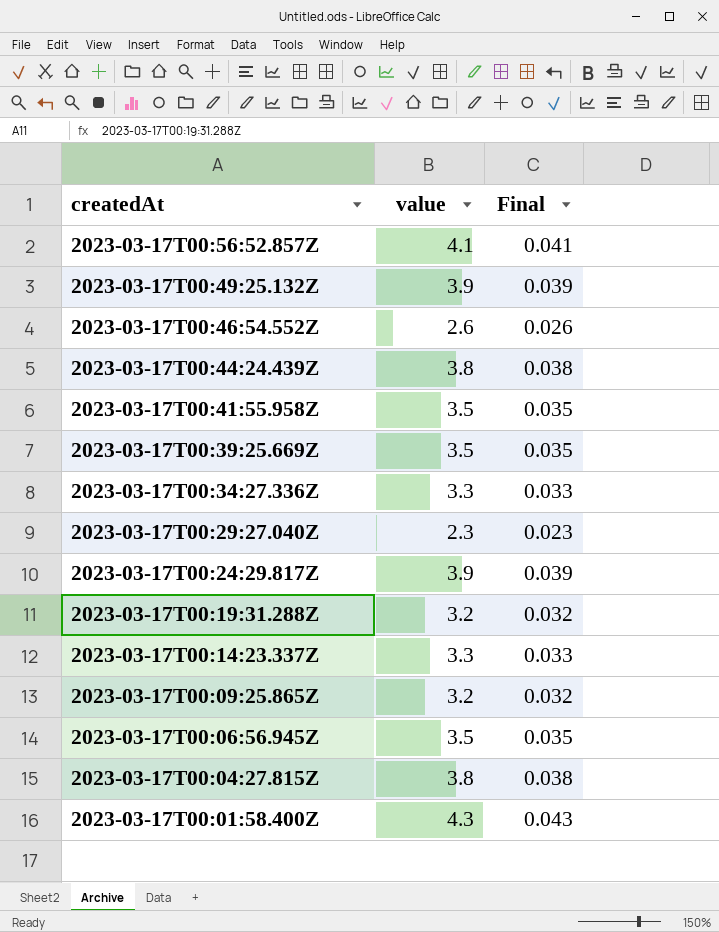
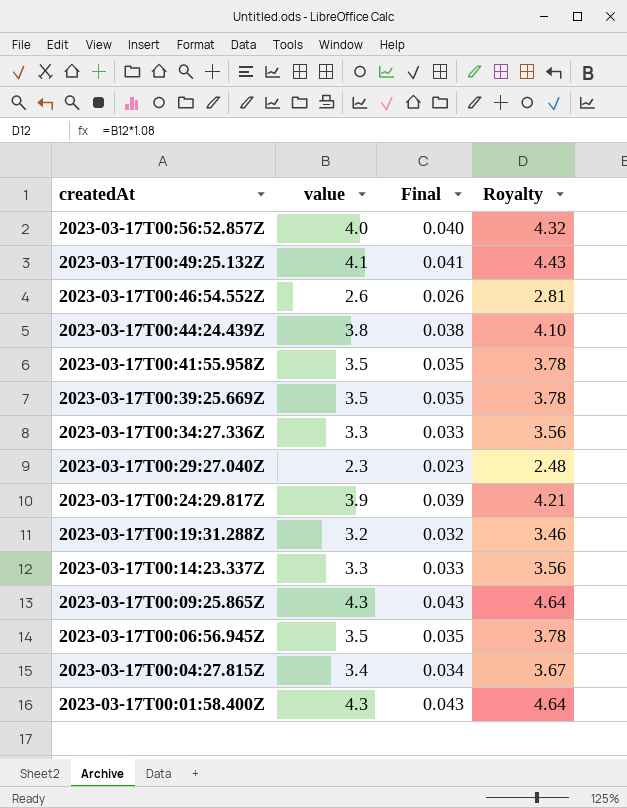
column Royalty | formula: none -> [value] * 1.08
2023-03-17T00:56:52.857Z | value: 4.1 -> 4.0
2023-03-17T00:56:52.857Z | Final: 0.041 -> 0.040
2023-03-17T00:49:25.132Z | value: 3.9 -> 4.1
2023-03-17T00:49:25.132Z | Final: 0.039 -> 0.041
2023-03-17T00:09:25.865Z | value: 3.2 -> 4.3
2023-03-17T00:09:25.865Z | Final: 0.032 -> 0.043
2023-03-17T00:04:27.815Z | value: 3.8 -> 3.4
2023-03-17T00:04:27.815Z | Final: 0.038 -> 0.034

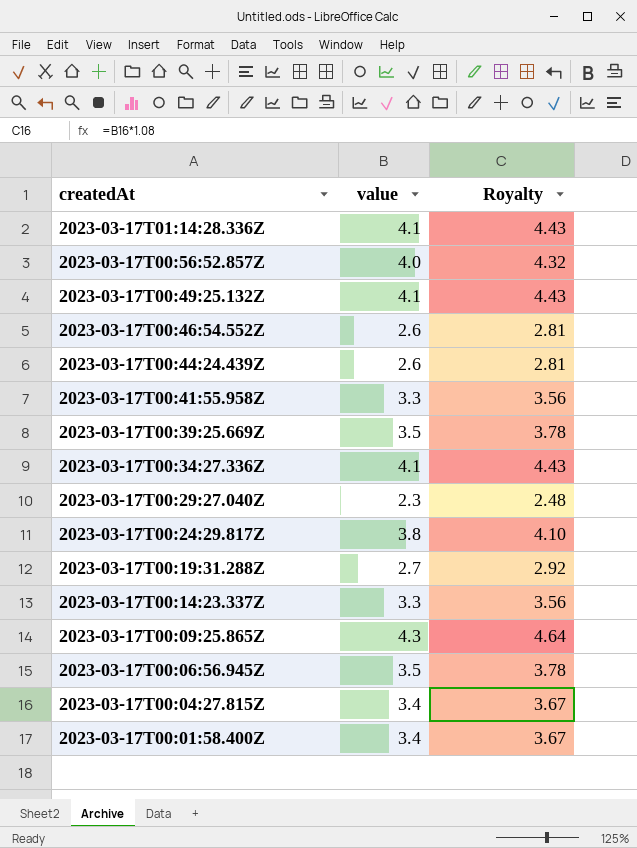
column Final | formula: [value] * 0.01 -> none
row 2023-03-17T01:14:28.336Z: none -> 4.1 | 4.43
2023-03-17T00:44:24.439Z | value: 3.8 -> 2.6
2023-03-17T00:44:24.439Z | Royalty: 4.10 -> 2.81
2023-03-17T00:41:55.958Z | value: 3.5 -> 3.3
2023-03-17T00:41:55.958Z | Royalty: 3.78 -> 3.56
2023-03-17T00:34:27.336Z | value: 3.3 -> 4.1
2023-03-17T00:34:27.336Z | Royalty: 3.56 -> 4.43
2023-03-17T00:24:29.817Z | value: 3.9 -> 3.8
2023-03-17T00:24:29.817Z | Royalty: 4.21 -> 4.10
2023-03-17T00:19:31.288Z | value: 3.2 -> 2.7
2023-03-17T00:19:31.288Z | Royalty: 3.46 -> 2.92
2023-03-17T00:01:58.400Z | value: 4.3 -> 3.4
2023-03-17T00:01:58.400Z | Royalty: 4.64 -> 3.67

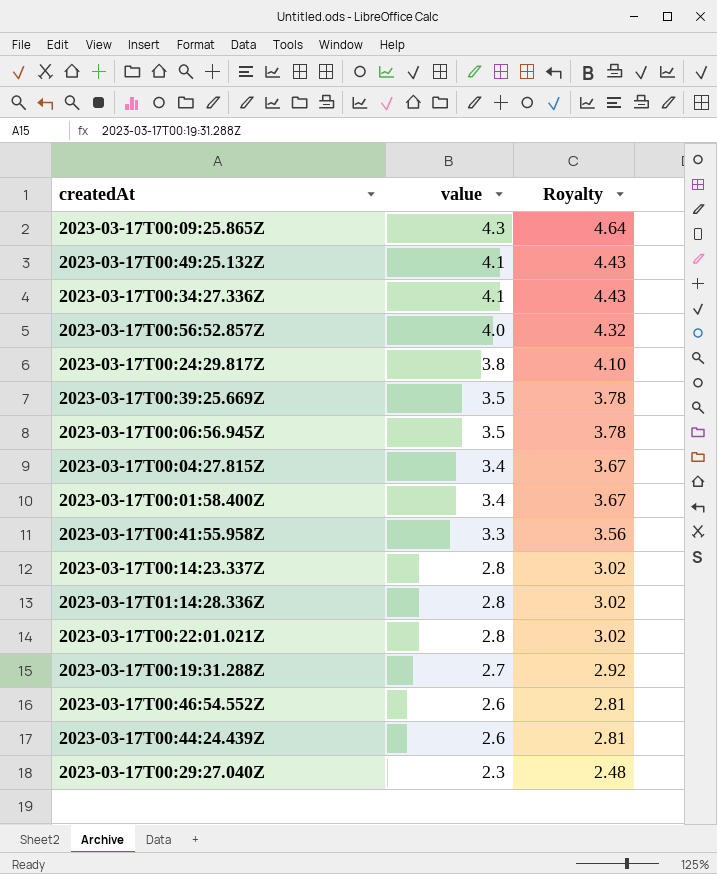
row order: createdAt descending -> value descending
2023-03-17T00:14:23.337Z | value: 3.3 -> 2.8
2023-03-17T00:14:23.337Z | Royalty: 3.56 -> 3.02
2023-03-17T01:14:28.336Z | value: 4.1 -> 2.8
2023-03-17T01:14:28.336Z | Royalty: 4.43 -> 3.02
row 2023-03-17T00:22:01.021Z: none -> 2.8 | 3.02

